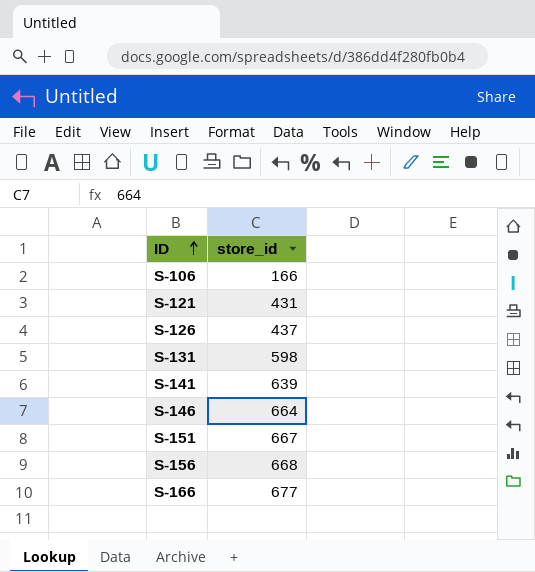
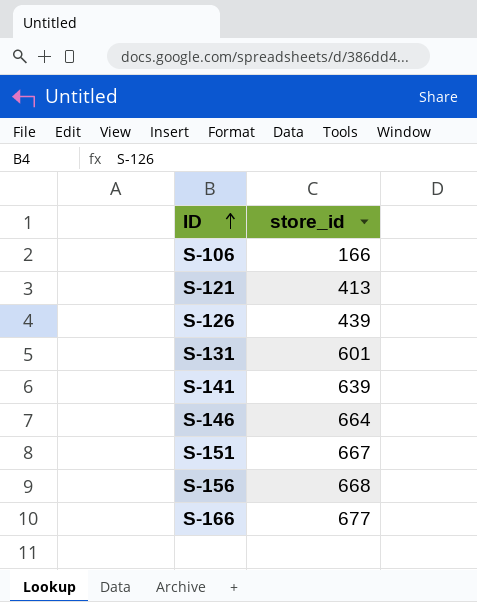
S-121 | store_id: 431 -> 413
S-126 | store_id: 437 -> 439
S-131 | store_id: 598 -> 601

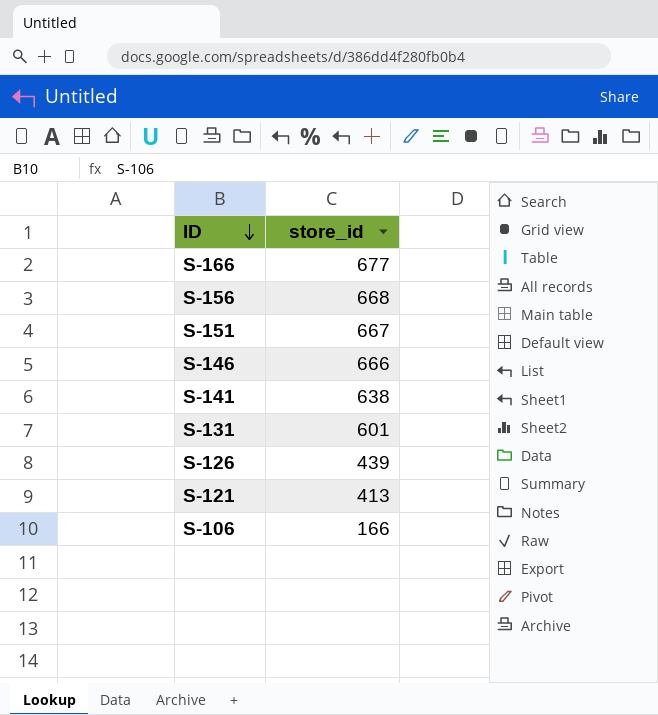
row order: ID ascending -> ID descending
S-146 | store_id: 664 -> 666
S-141 | store_id: 639 -> 638

